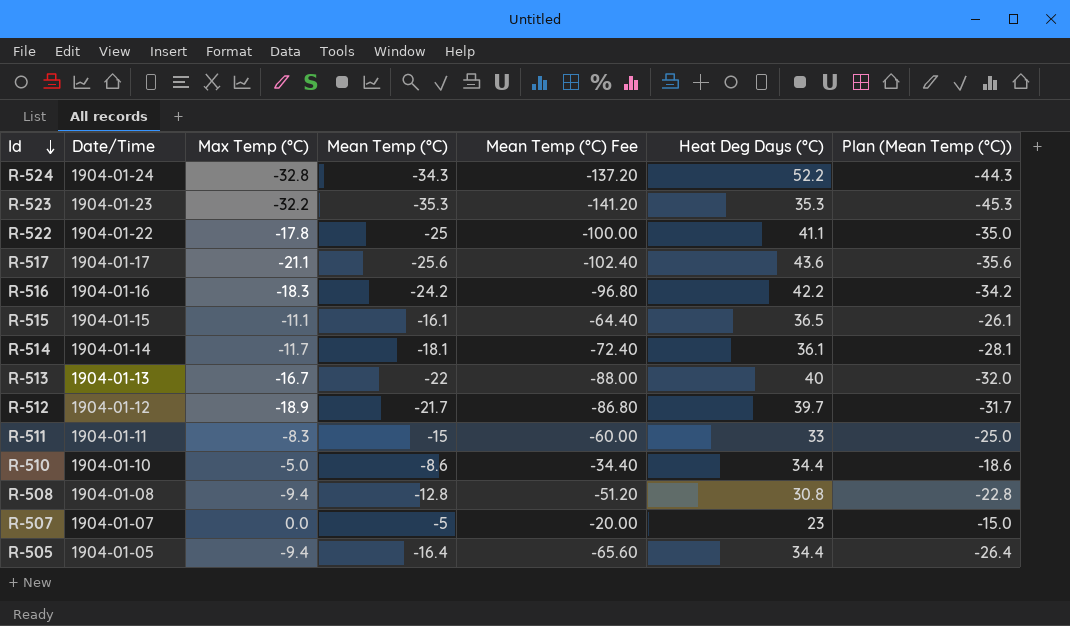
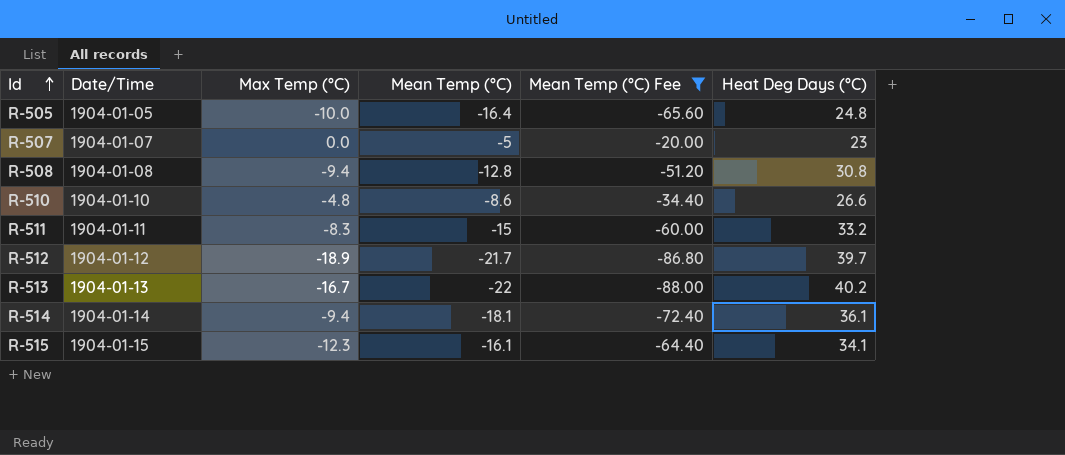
filter: none -> Mean Temp (°C) Fee >= -88.00
row order: Id descending -> Id ascending
column Plan (Mean Temp (°C)) | formula: [Mean Temp (°C)] - 10 -> none
R-505 | Max Temp (°C): -9.4 -> -10.0
R-505 | Heat Deg Days (°C): 34.4 -> 24.8
R-510 | Max Temp (°C): -5.0 -> -4.8
R-510 | Heat Deg Days (°C): 34.4 -> 26.6
R-511 | Heat Deg Days (°C): 33 -> 33.2
R-513 | Heat Deg Days (°C): 40 -> 40.2
R-514 | Max Temp (°C): -11.7 -> -9.4
R-515 | Max Temp (°C): -11.1 -> -12.3
R-515 | Heat Deg Days (°C): 36.5 -> 34.1

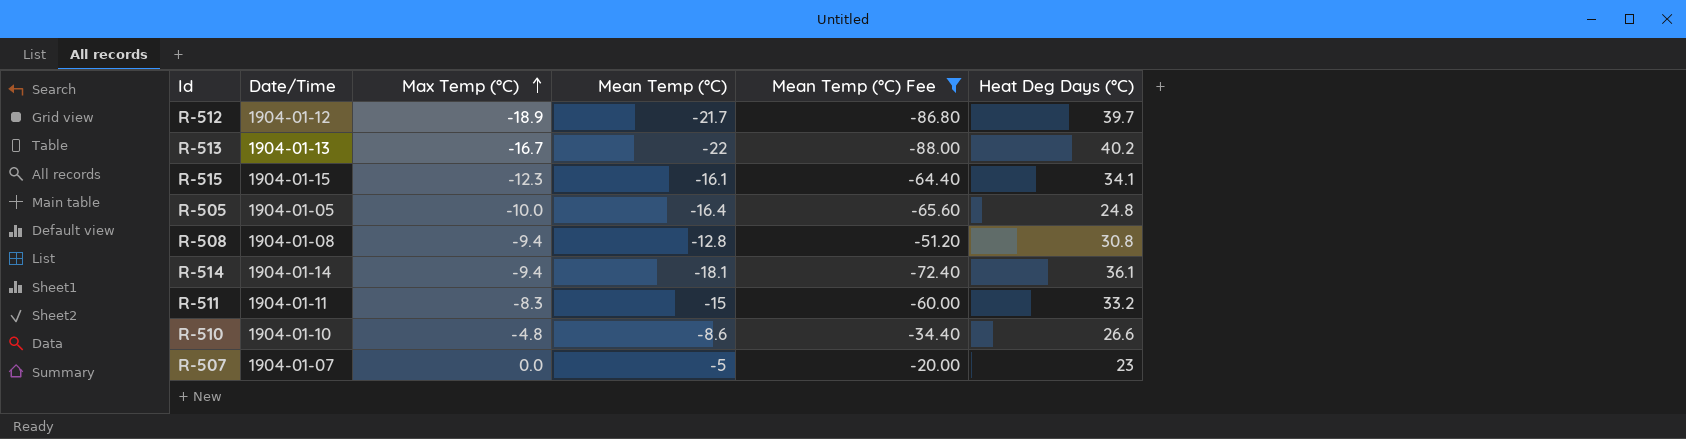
row order: Id ascending -> Max Temp (°C) ascending

